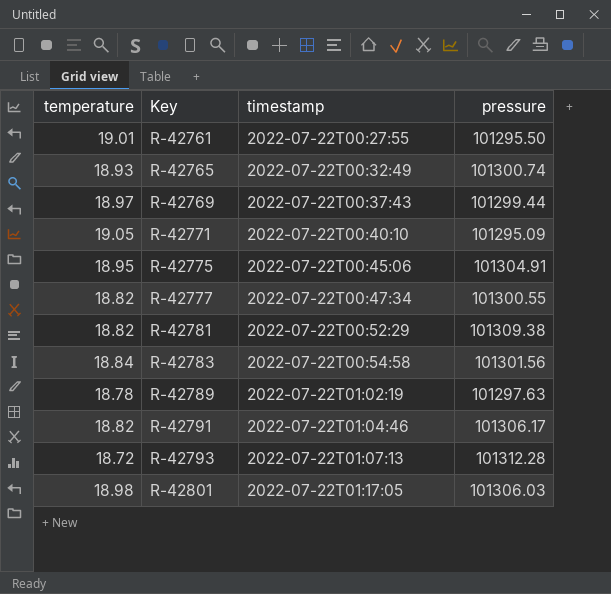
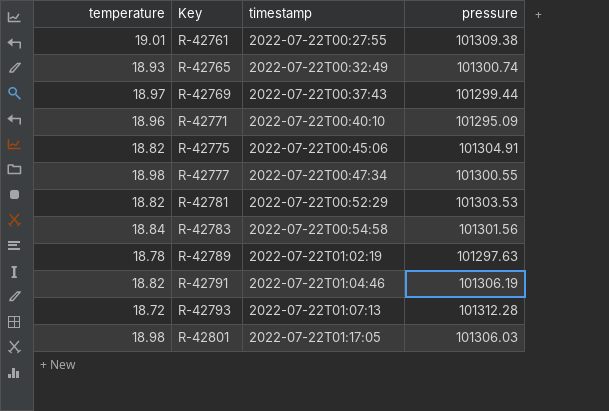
R-42761 | pressure: 101295.50 -> 101309.38
R-42771 | temperature: 19.05 -> 18.96
R-42775 | temperature: 18.95 -> 18.82
R-42777 | temperature: 18.82 -> 18.98
R-42781 | pressure: 101309.38 -> 101303.53
R-42791 | pressure: 101306.17 -> 101306.19

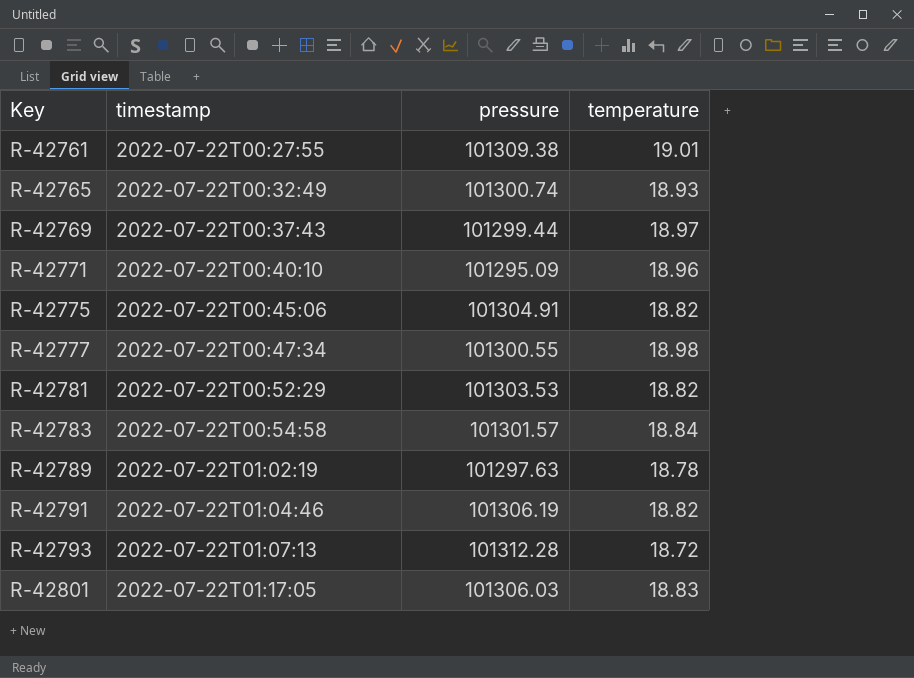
column temperature | position: 1 -> 4
R-42783 | pressure: 101301.56 -> 101301.57
R-42801 | temperature: 18.98 -> 18.83

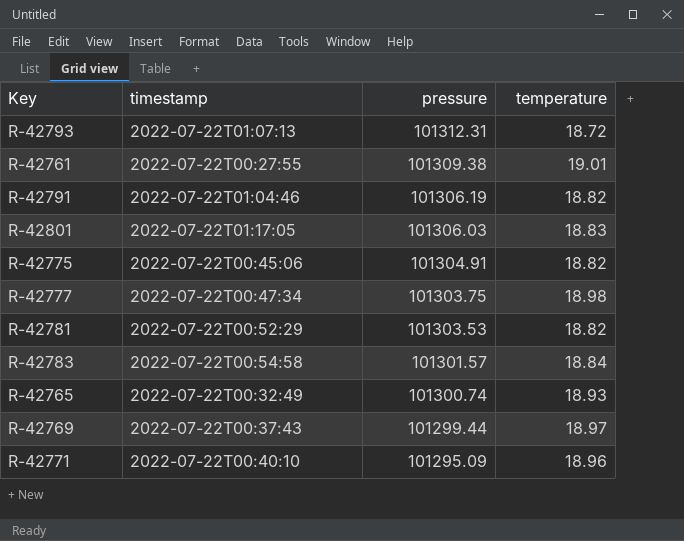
row order: Key ascending -> pressure descending
row R-42789: 2022-07-22T01:02:19 | 101297.63 | 18.78 -> none
R-42793 | pressure: 101312.28 -> 101312.31
R-42777 | pressure: 101300.55 -> 101303.75

